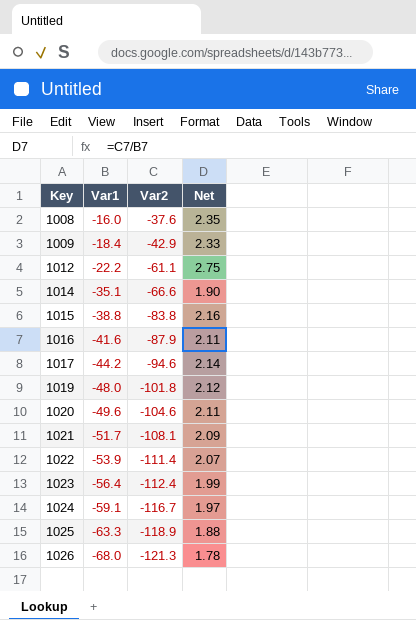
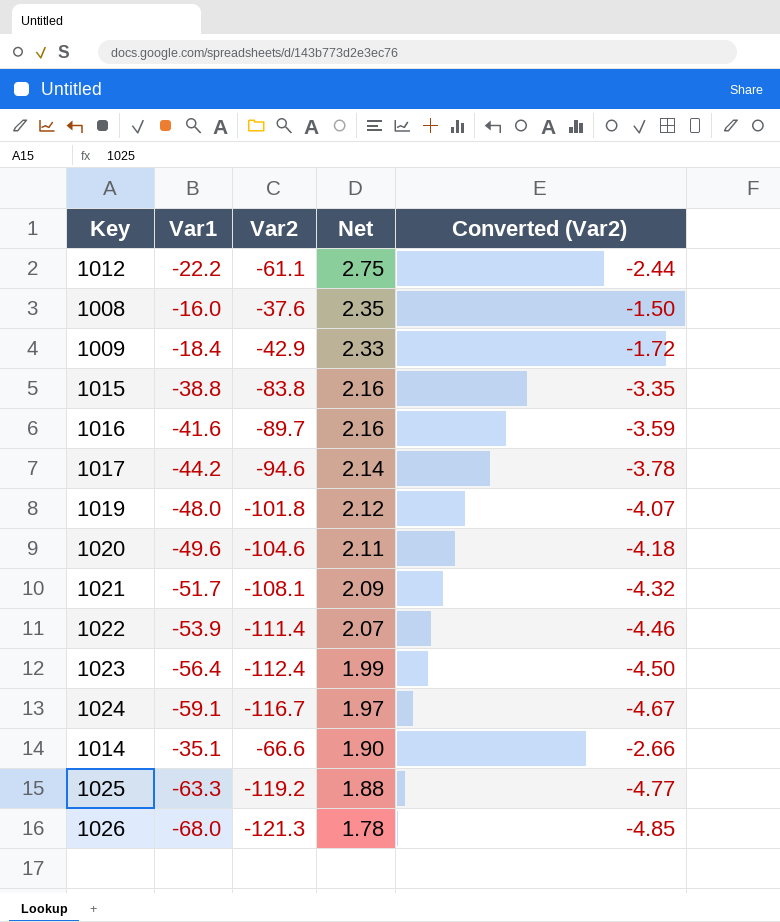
row order: Key ascending -> Net descending
column Converted (Var2) | formula: none -> [Var2] * 0.04
1016 | Var2: -87.9 -> -89.7
1016 | Net: 2.11 -> 2.16
1025 | Var2: -118.9 -> -119.2

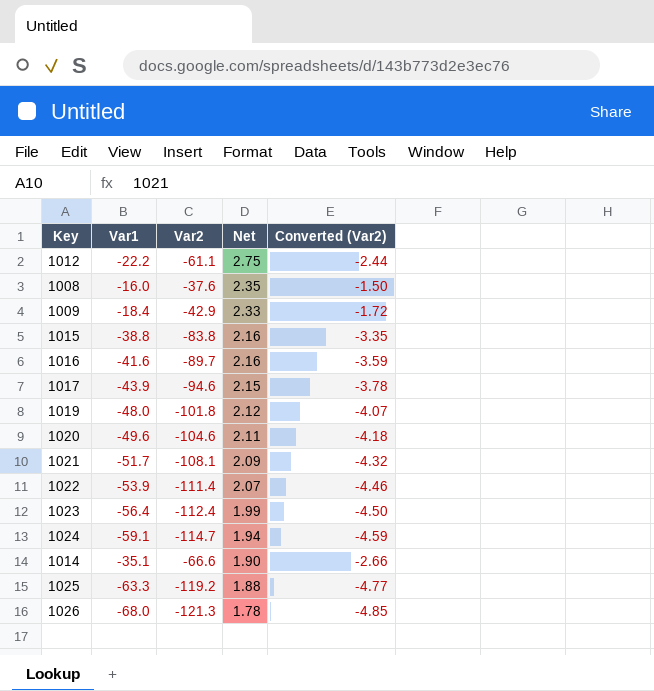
1017 | Var1: -44.2 -> -43.9
1017 | Net: 2.14 -> 2.15
1024 | Var2: -116.7 -> -114.7
1024 | Net: 1.97 -> 1.94
1024 | Converted (Var2): -4.67 -> -4.59

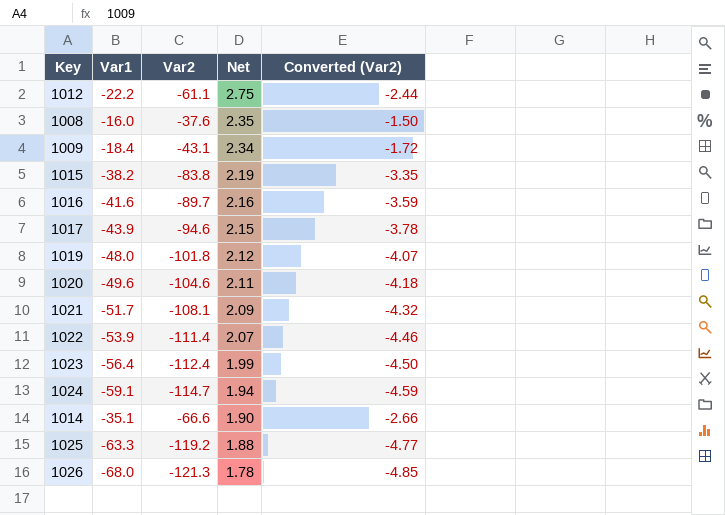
1009 | Var2: -42.9 -> -43.1
1009 | Net: 2.33 -> 2.34
1015 | Var1: -38.8 -> -38.2
1015 | Net: 2.16 -> 2.19

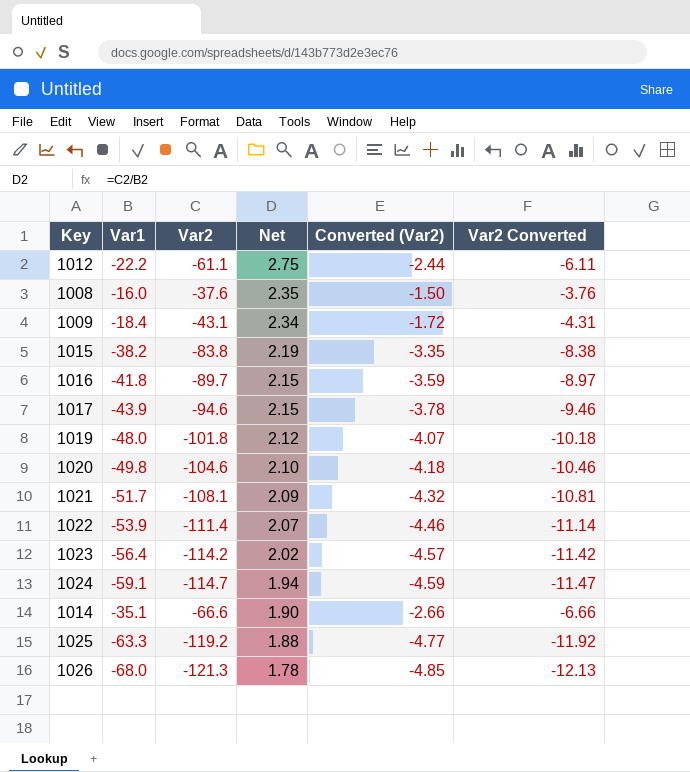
column Var2 Converted | formula: none -> [Var2] * 0.1
1016 | Var1: -41.6 -> -41.8
1016 | Net: 2.16 -> 2.15
1020 | Var1: -49.6 -> -49.8
1020 | Net: 2.11 -> 2.10
1023 | Var2: -112.4 -> -114.2
1023 | Net: 1.99 -> 2.02
1023 | Converted (Var2): -4.50 -> -4.57

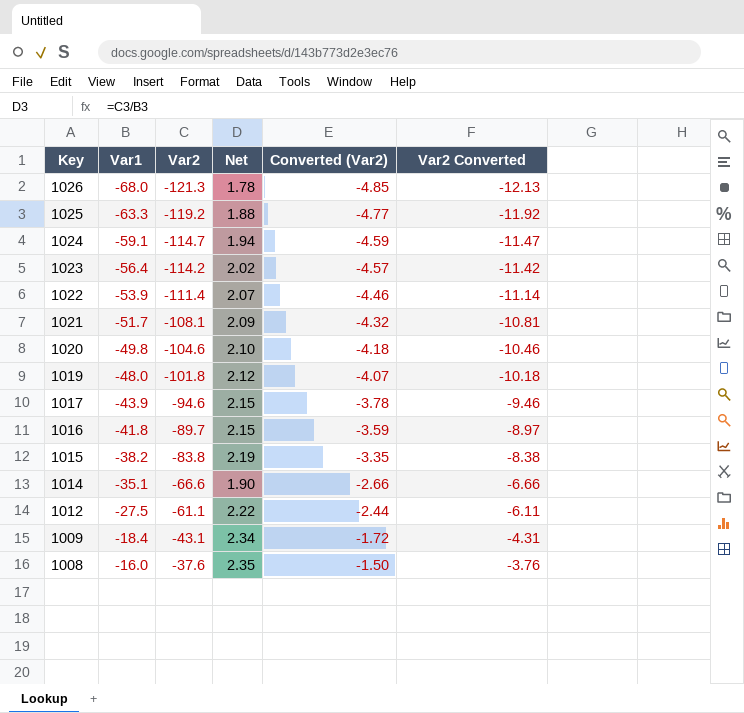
row order: Net descending -> Key descending
1012 | Var1: -22.2 -> -27.5
1012 | Net: 2.75 -> 2.22

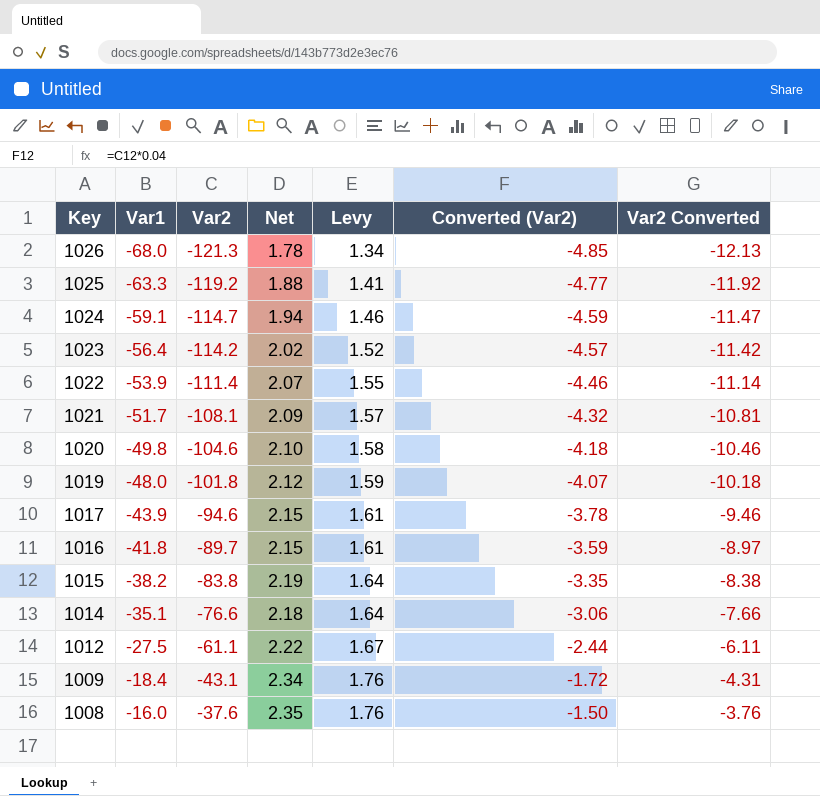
column Levy | formula: none -> [Net] * 0.75
1014 | Var2: -66.6 -> -76.6
1014 | Net: 1.90 -> 2.18
1014 | Converted (Var2): -2.66 -> -3.06
1014 | Var2 Converted: -6.66 -> -7.66

